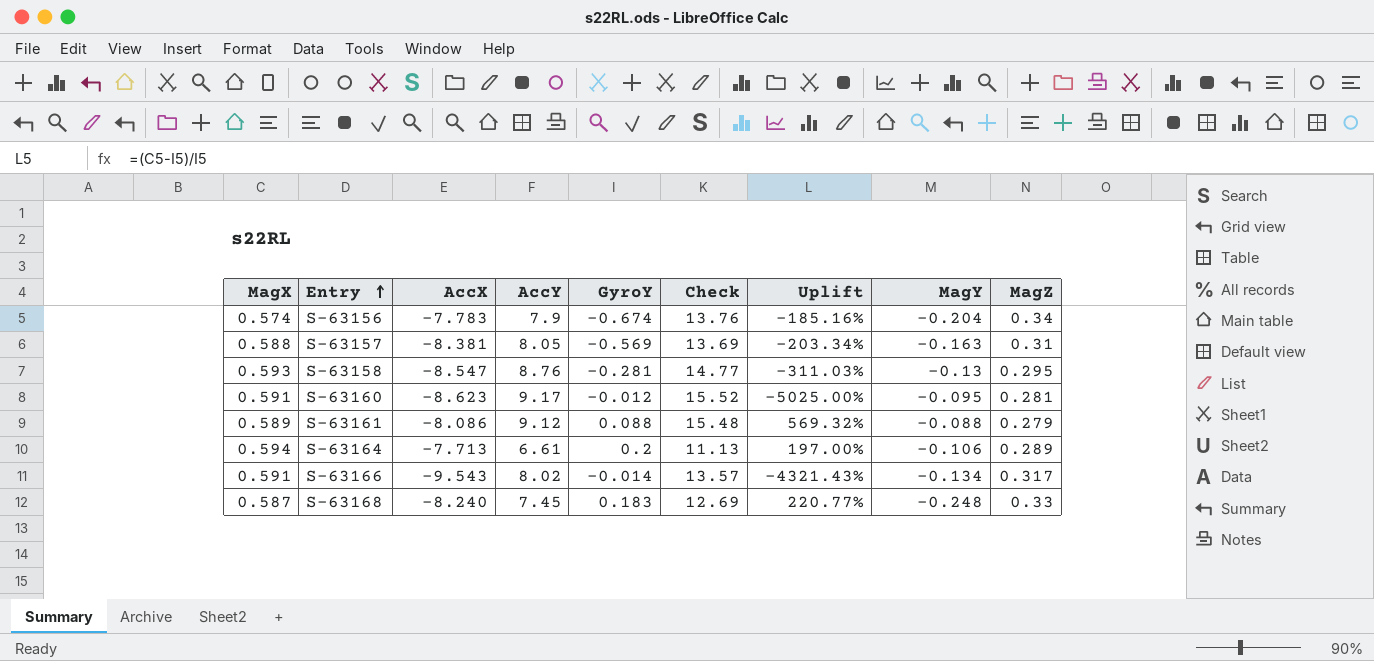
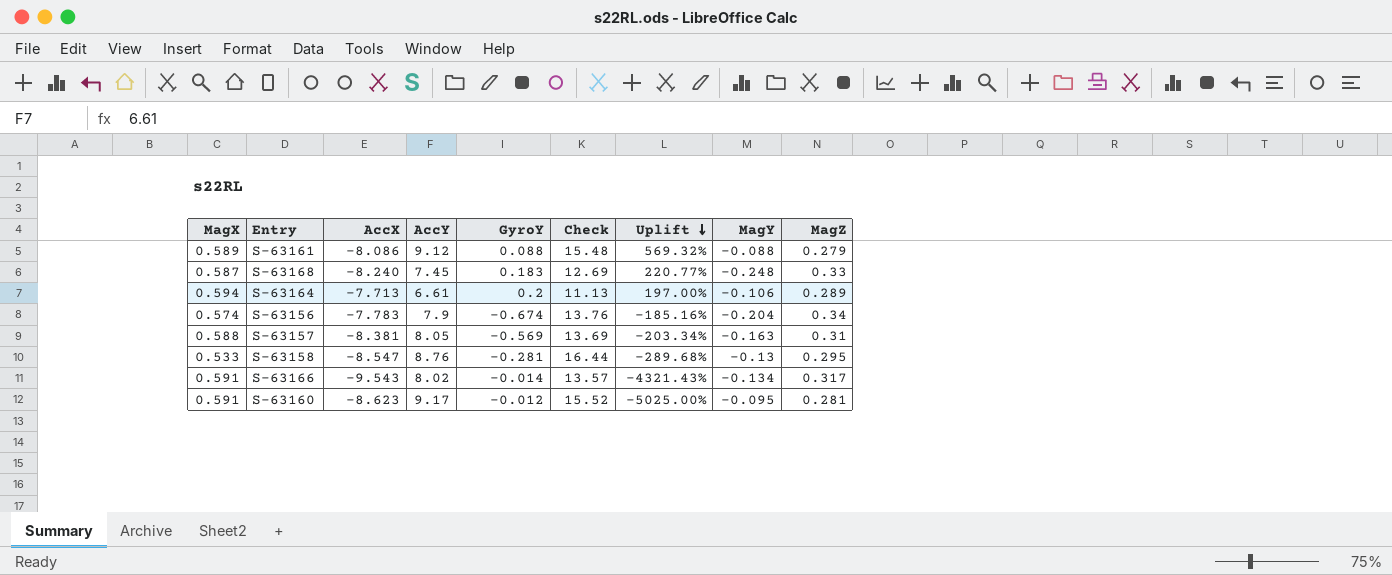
row order: Entry ascending -> Uplift descending
S-63158 | MagX: 0.593 -> 0.533
S-63158 | Check: 14.77 -> 16.44
S-63158 | Uplift: -311.03% -> -289.68%

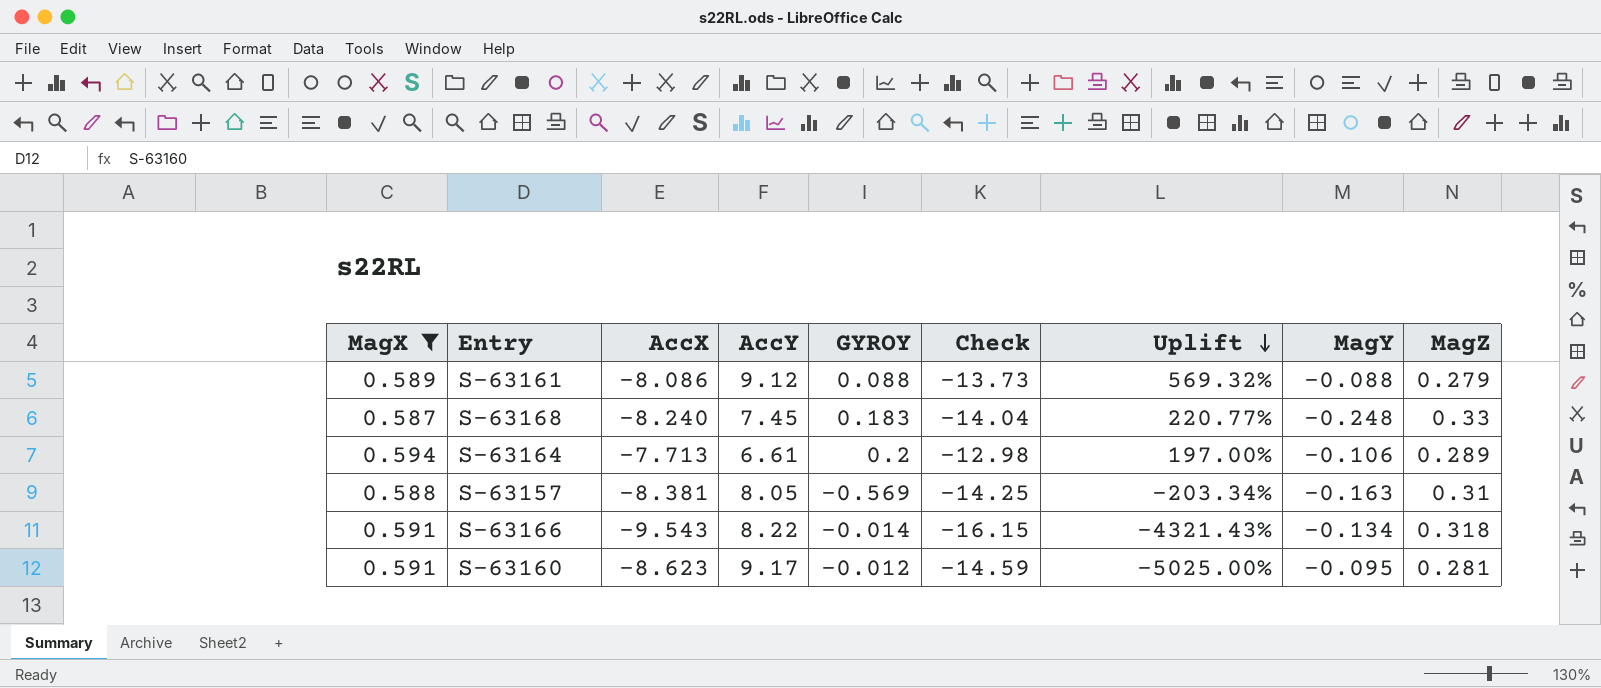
filter: none -> MagX >= 0.587
column name: GyroY -> GYROY
column Check | formula: [AccY] / [MagX] -> [AccX] / [MagX]
S-63166 | AccY: 8.02 -> 8.22
S-63166 | MagZ: 0.317 -> 0.318

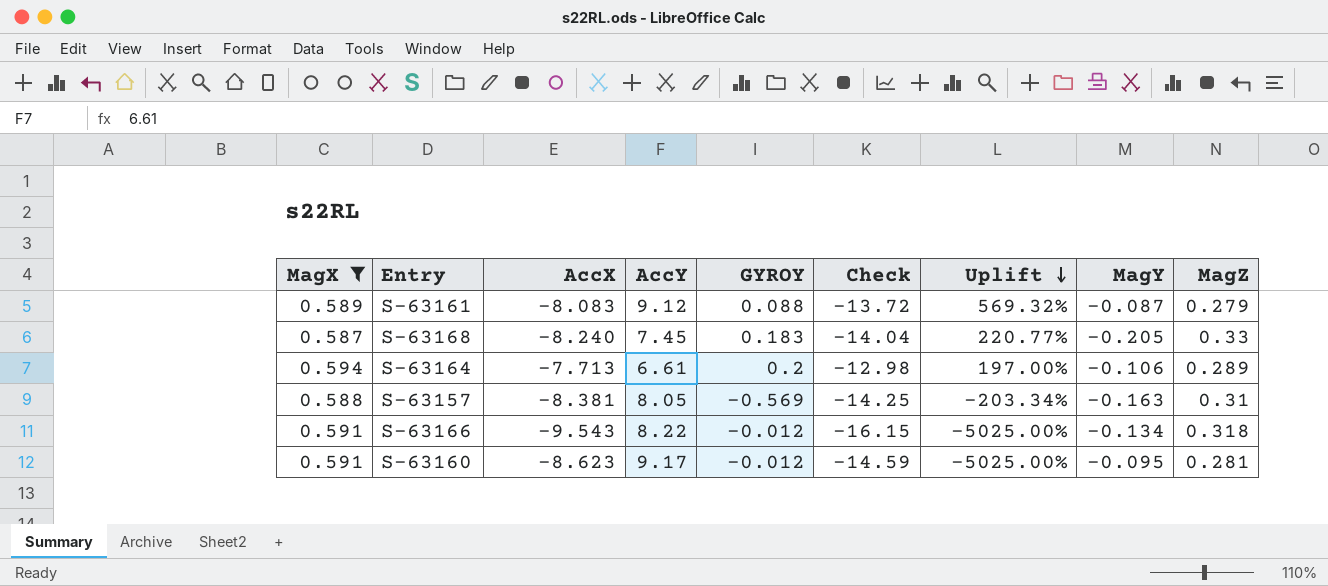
S-63161 | AccX: -8.086 -> -8.083
S-63161 | Check: -13.73 -> -13.72
S-63161 | MagY: -0.088 -> -0.087
S-63168 | MagY: -0.248 -> -0.205
S-63166 | GYROY: -0.014 -> -0.012
S-63166 | Uplift: -4321.43% -> -5025.00%

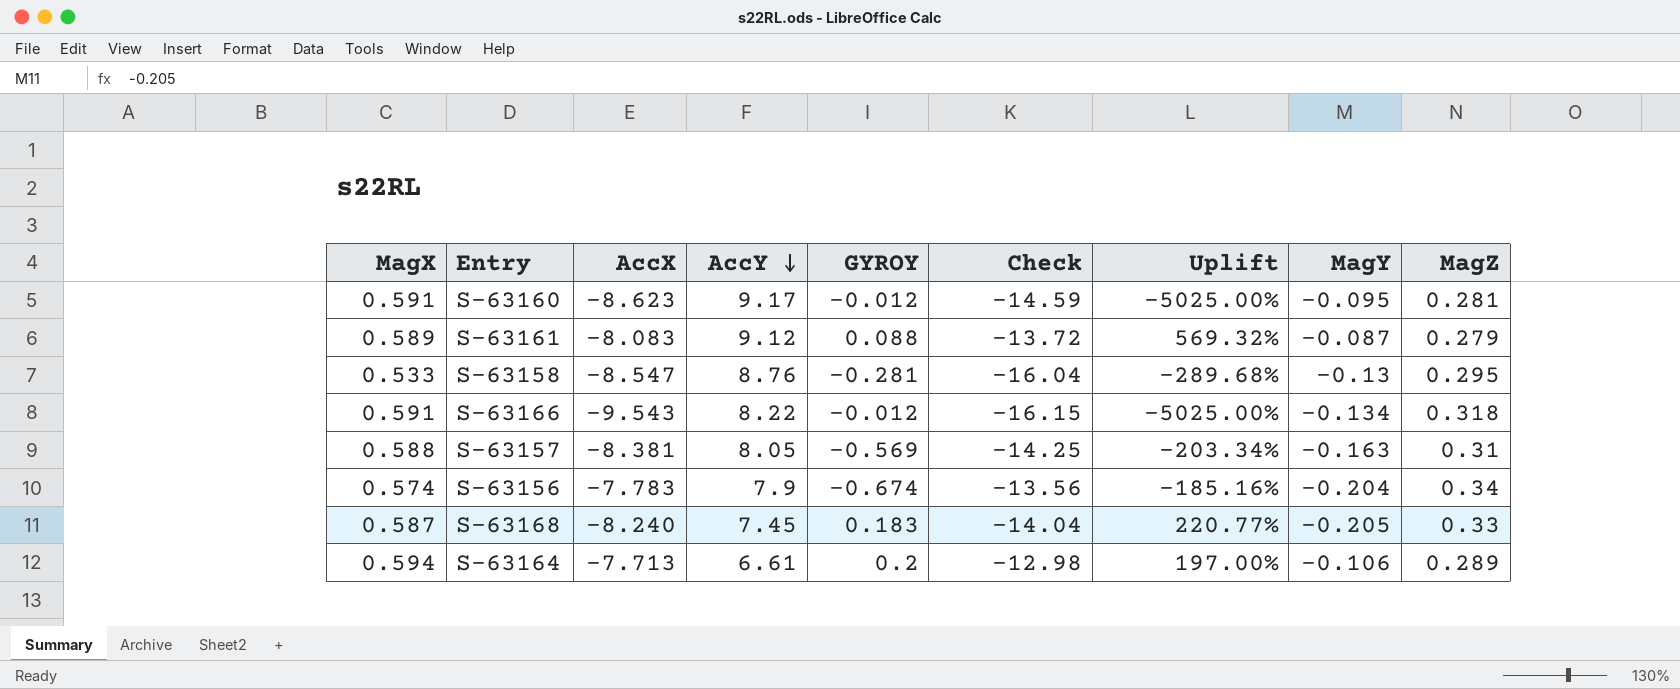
filter: MagX >= 0.587 -> none
row order: Uplift descending -> AccY descending

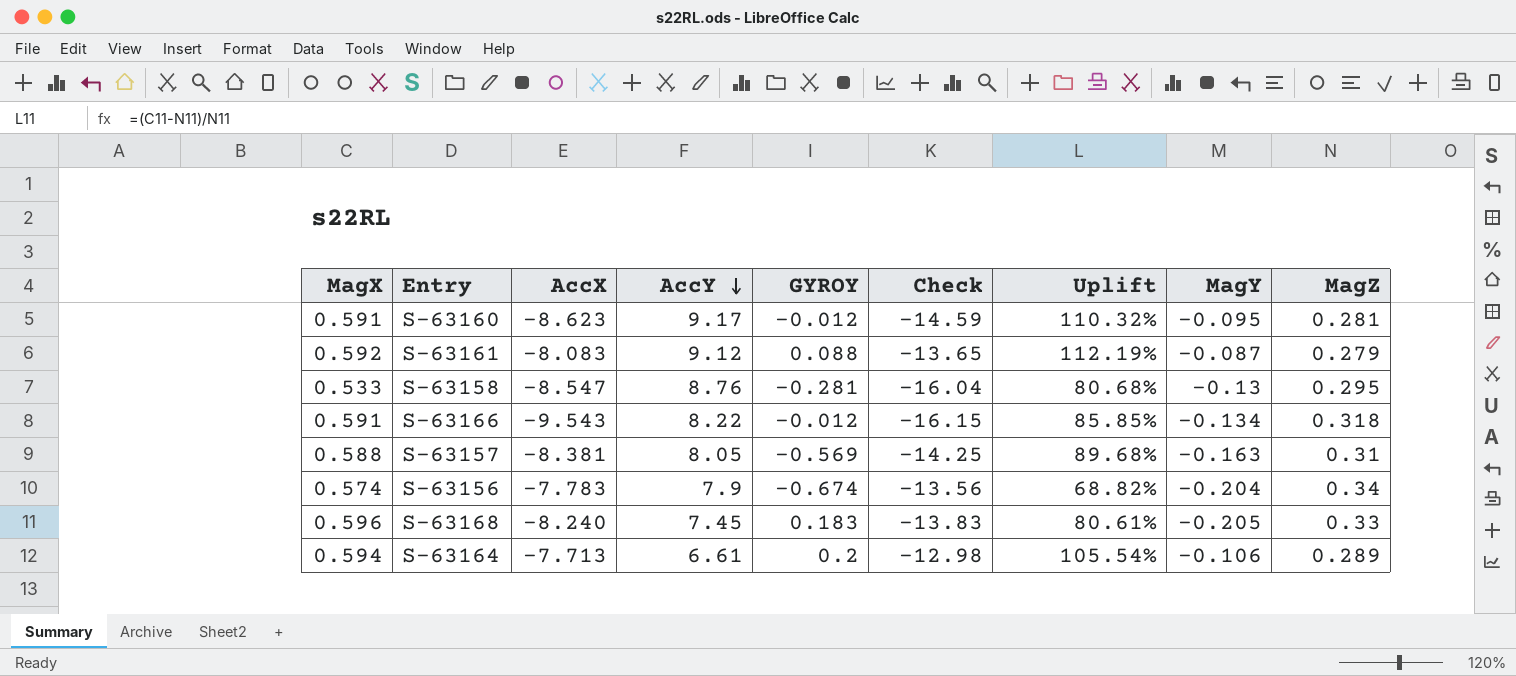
column Uplift | formula: ([MagX] - [GYROY]) / [GYROY] -> ([MagX] - [MagZ]) / [MagZ]
S-63161 | MagX: 0.589 -> 0.592
S-63161 | Check: -13.72 -> -13.65
S-63168 | MagX: 0.587 -> 0.596
S-63168 | Check: -14.04 -> -13.83

